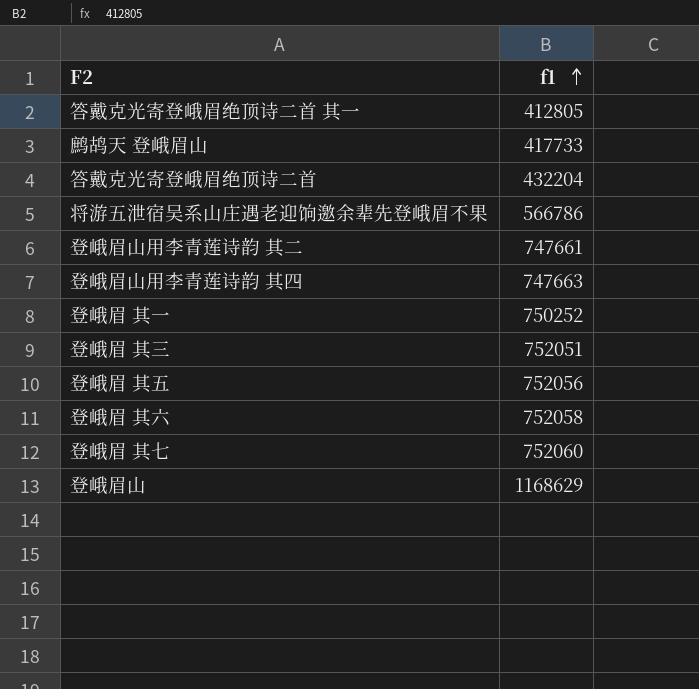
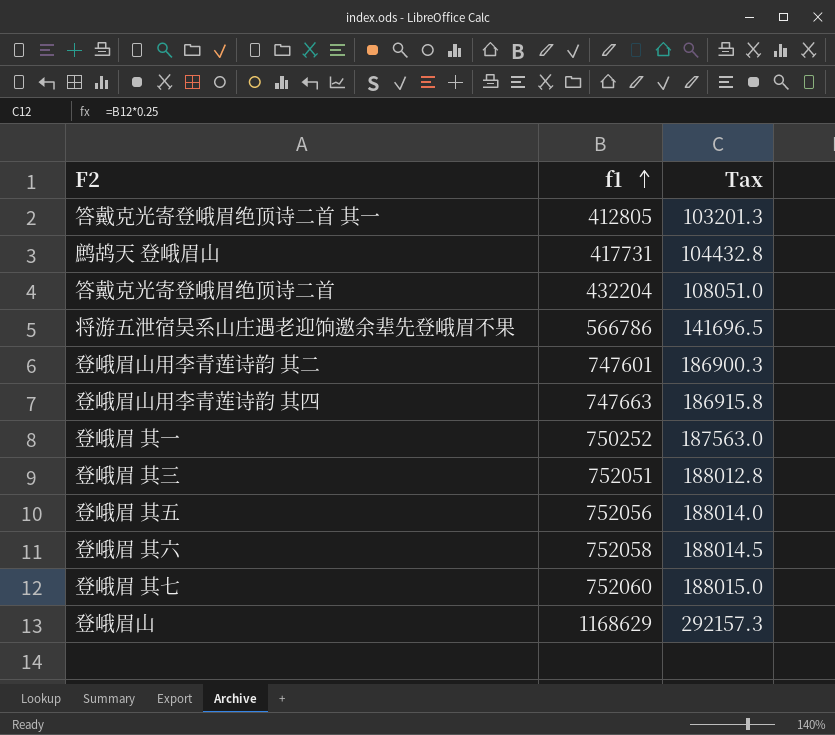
column Tax | formula: none -> [f1] * 0.25
鹧鸪天 登峨眉山 | f1: 417733 -> 417731
登峨眉山用李青莲诗韵 其二 | f1: 747661 -> 747601

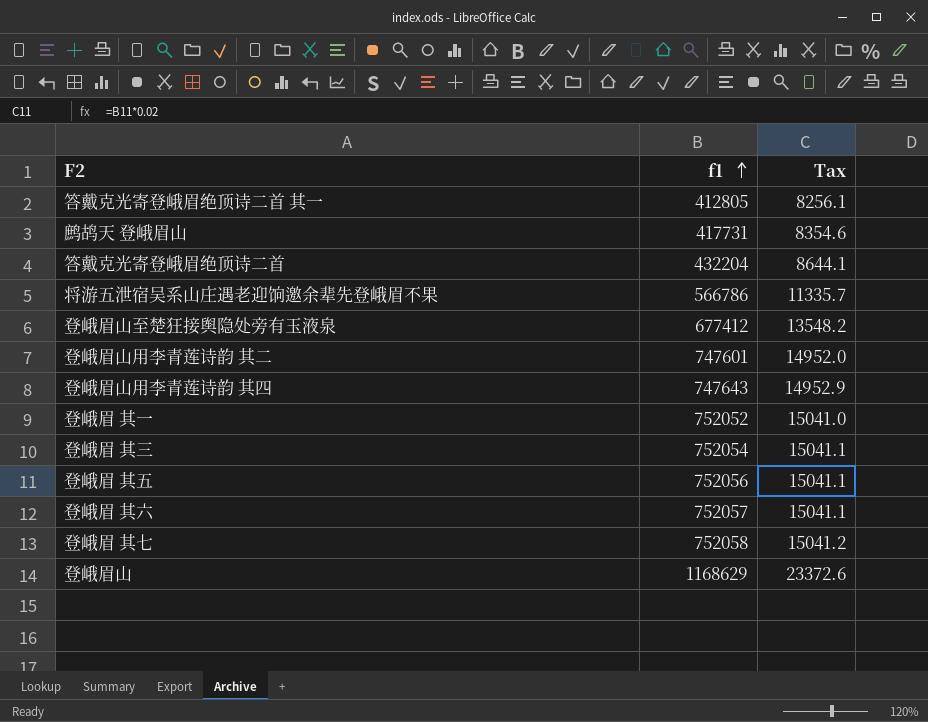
column Tax | formula: [f1] * 0.25 -> [f1] * 0.02
row 登峨眉山至楚狂接舆隐处旁有玉液泉: none -> 677412 | 13548.2
登峨眉山用李青莲诗韵 其四 | f1: 747663 -> 747643
登峨眉 其一 | f1: 750252 -> 752052
登峨眉 其三 | f1: 752051 -> 752054
登峨眉 其六 | f1: 752058 -> 752057
登峨眉 其七 | f1: 752060 -> 752058

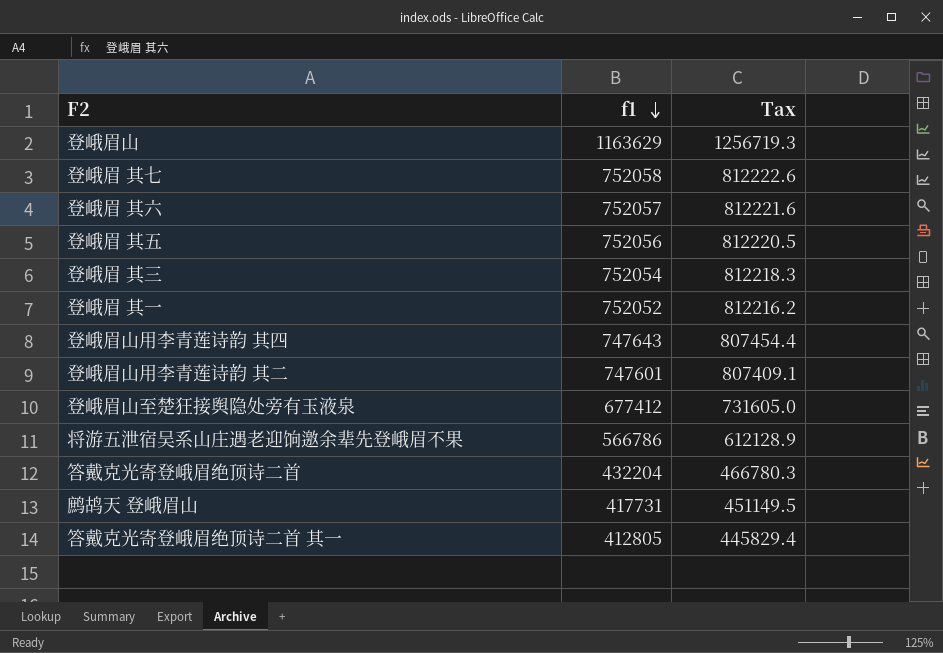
row order: f1 ascending -> f1 descending
column Tax | formula: [f1] * 0.02 -> [f1] * 1.08
登峨眉山 | f1: 1168629 -> 1163629

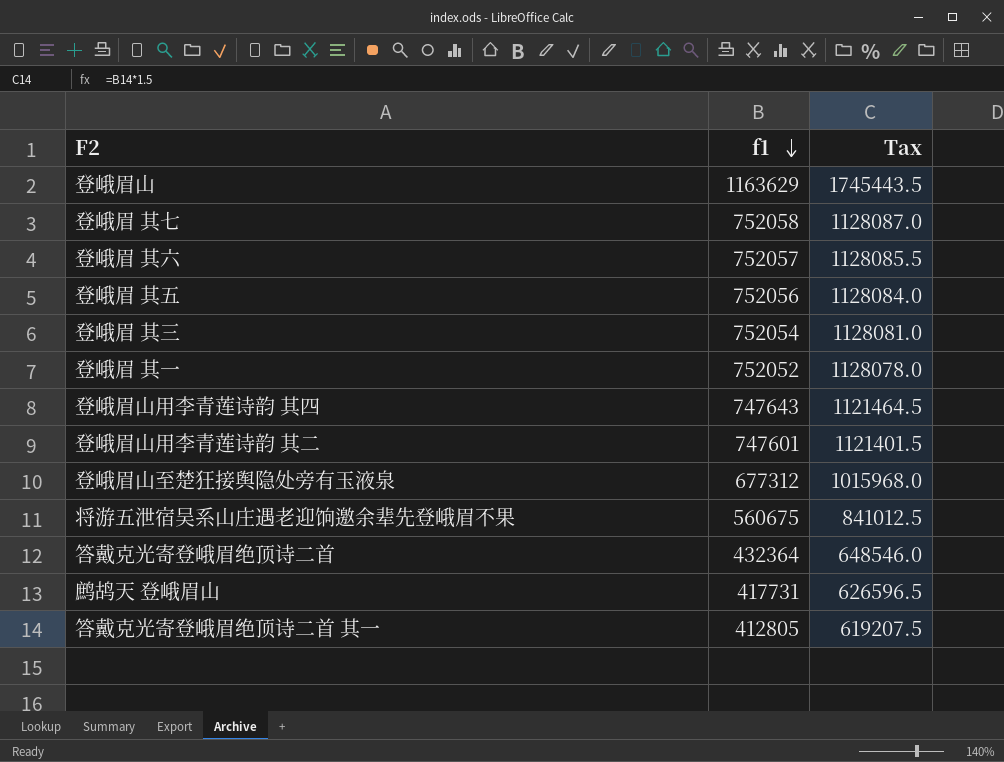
column Tax | formula: [f1] * 1.08 -> [f1] * 1.5
登峨眉山至楚狂接舆隐处旁有玉液泉 | f1: 677412 -> 677312
将游五泄宿吴系山庄遇老迎饷邀余辈先登峨眉不果 | f1: 566786 -> 560675
答戴克光寄登峨眉绝顶诗二首 | f1: 432204 -> 432364

